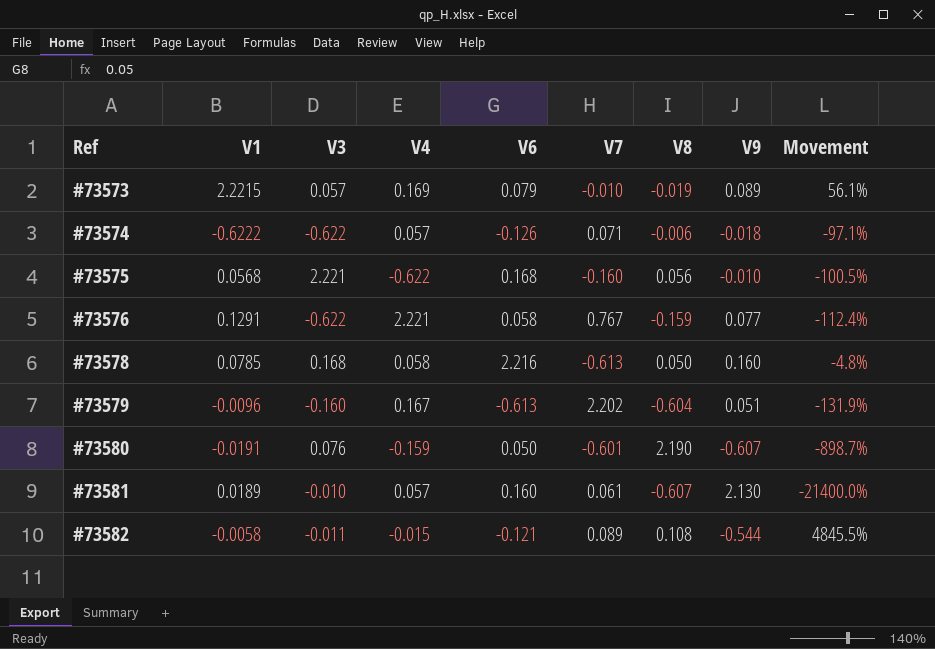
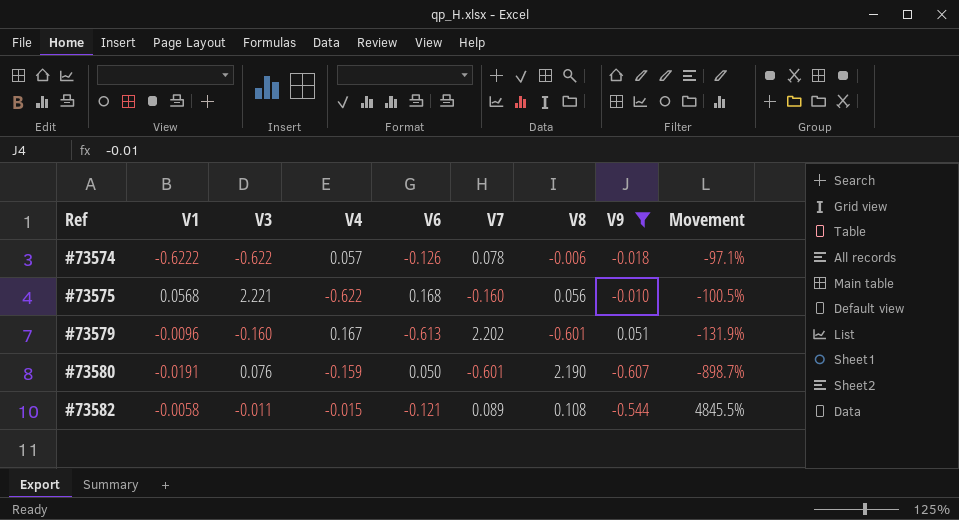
filter: none -> V9 <= 0.051
#73574 | V7: 0.071 -> 0.078
#73579 | V8: -0.604 -> -0.601

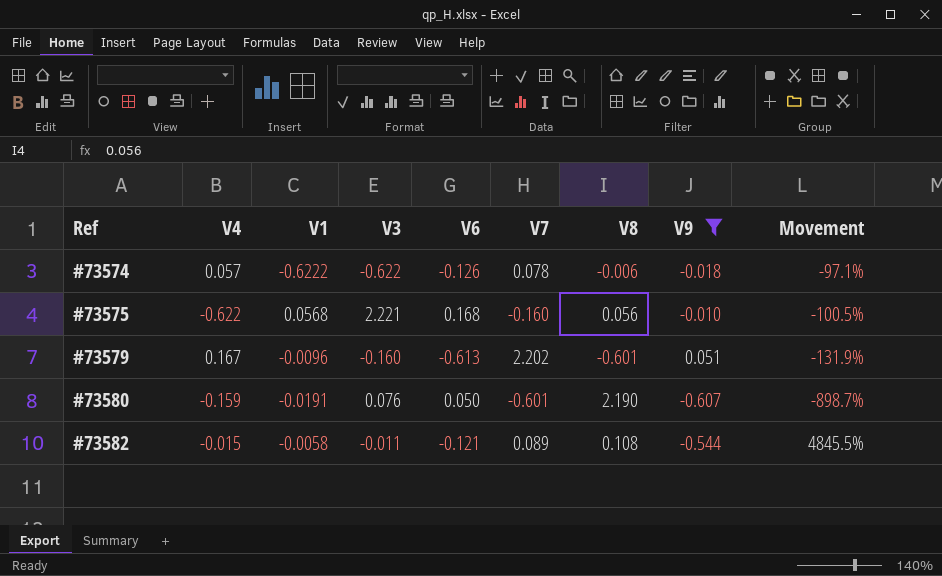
column V4 | position: 4 -> 2

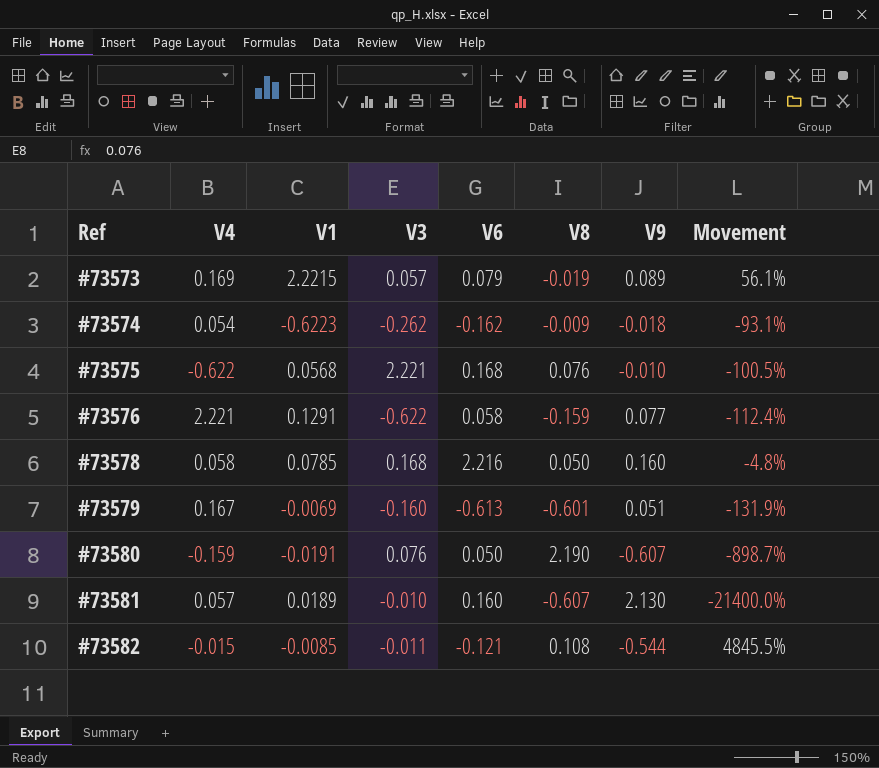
filter: V9 <= 0.051 -> none
column V7 | position: 6 -> none
#73574 | V4: 0.057 -> 0.054
#73574 | V1: -0.6222 -> -0.6223
#73574 | V3: -0.622 -> -0.262
#73574 | V6: -0.126 -> -0.162
#73574 | V8: -0.006 -> -0.009
#73574 | Movement: -97.1% -> -93.1%
#73575 | V8: 0.056 -> 0.076
#73579 | V1: -0.0096 -> -0.0069
#73582 | V1: -0.0058 -> -0.0085

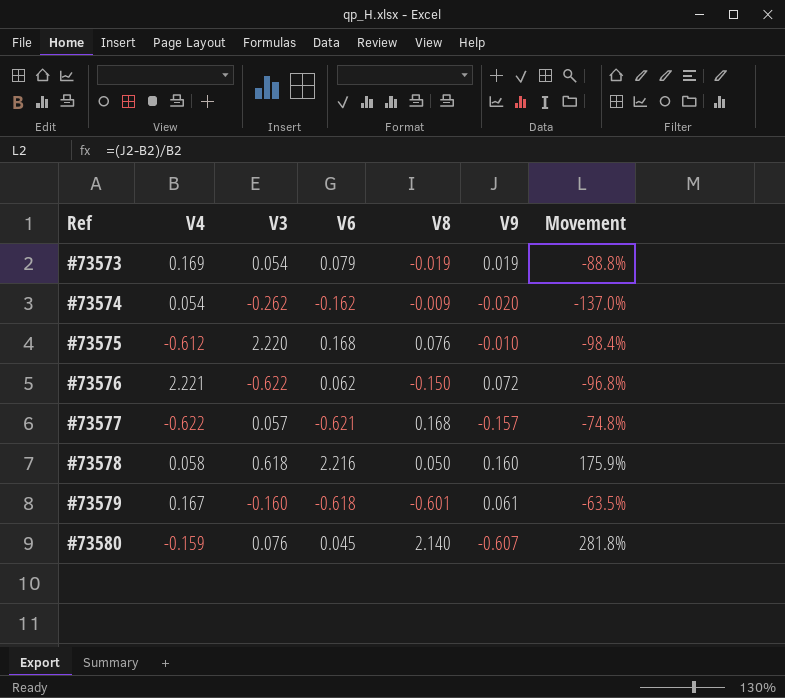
column V1 | position: 3 -> none
column Movement | formula: ([V9] - [V3]) / [V3] -> ([V9] - [V4]) / [V4]
row #73581: 0.057 | 0.0189 | -0.010 | 0.160 | -0.607 | 2.130 | -21400.0% -> none
row #73582: -0.015 | -0.0085 | -0.011 | -0.121 | 0.108 | -0.544 | 4845.5% -> none
#73573 | V3: 0.057 -> 0.054
#73573 | V9: 0.089 -> 0.019
#73574 | V9: -0.018 -> -0.020
#73575 | V4: -0.622 -> -0.612
#73575 | V3: 2.221 -> 2.220
#73576 | V6: 0.058 -> 0.062
#73576 | V8: -0.159 -> -0.150
#73576 | V9: 0.077 -> 0.072
row #73577: none -> -0.622 | 0.057 | -0.621 | 0.168 | -0.157 | -74.8%
#73578 | V3: 0.168 -> 0.618
#73579 | V6: -0.613 -> -0.618
#73579 | V9: 0.051 -> 0.061
#73580 | V6: 0.050 -> 0.045
#73580 | V8: 2.190 -> 2.140

